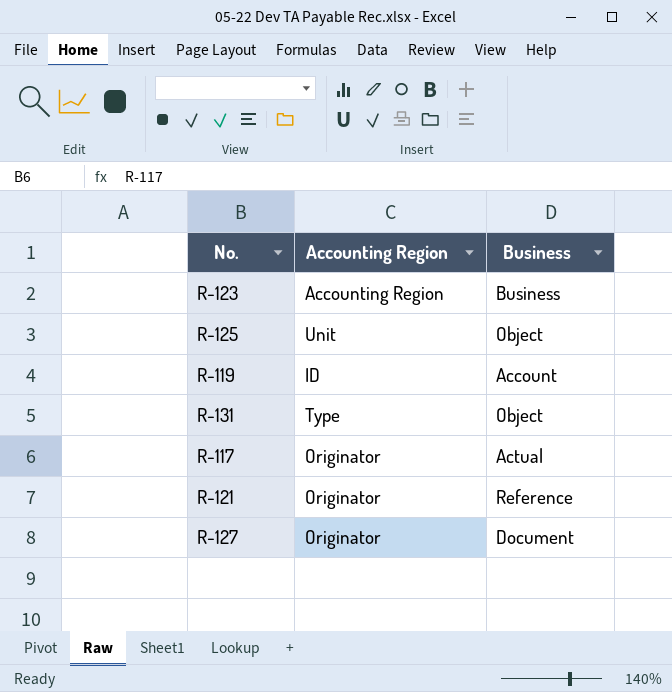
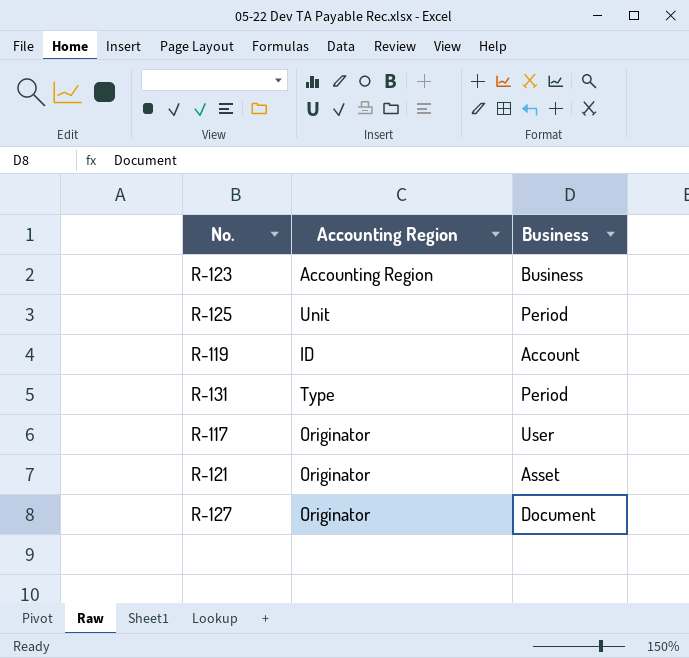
R-125 | Business: Object -> Period
R-131 | Business: Object -> Period
R-117 | Business: Actual -> User
R-121 | Business: Reference -> Asset

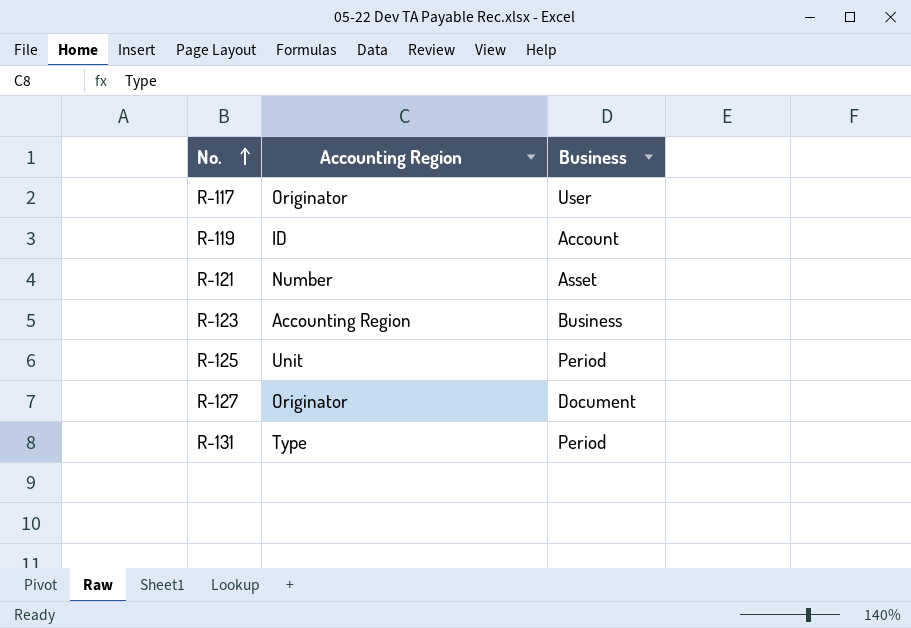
row order: none -> No. ascending
R-121 | Accounting Region: Originator -> Number

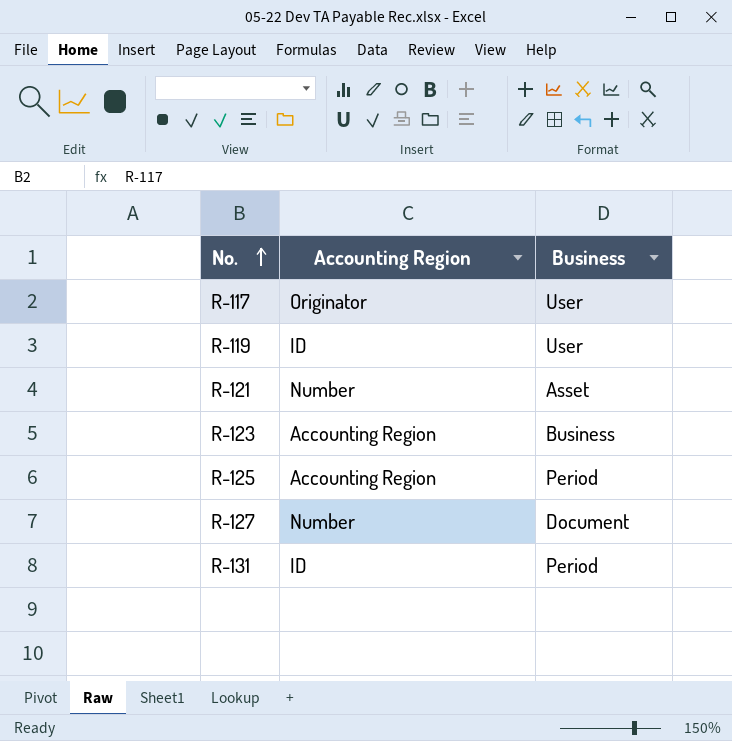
R-119 | Business: Account -> User
R-125 | Accounting Region: Unit -> Accounting Region
R-127 | Accounting Region: Originator -> Number
R-131 | Accounting Region: Type -> ID

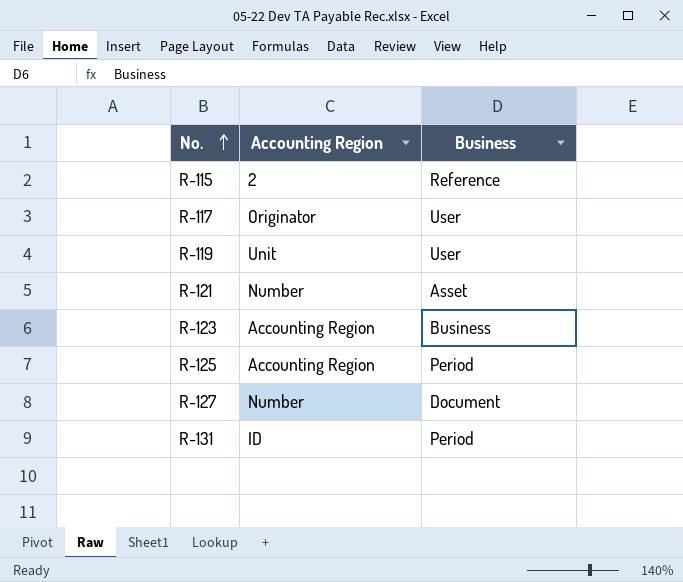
row R-115: none -> 2 | Reference
R-119 | Accounting Region: ID -> Unit

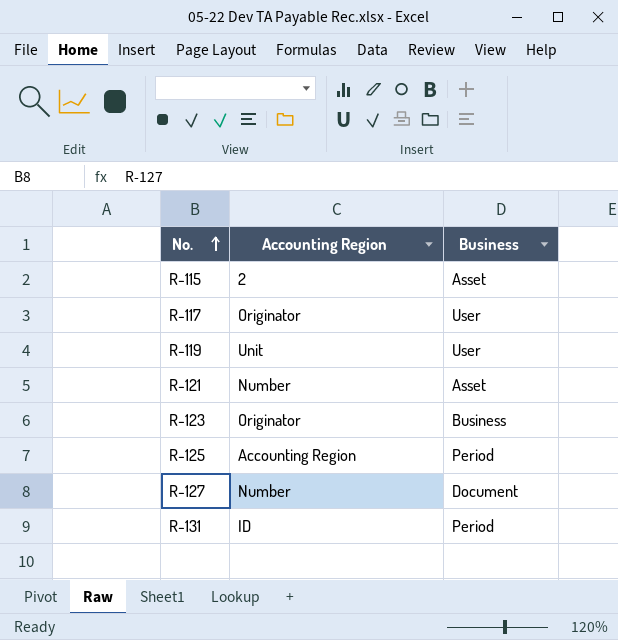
R-115 | Business: Reference -> Asset
R-123 | Accounting Region: Accounting Region -> Originator

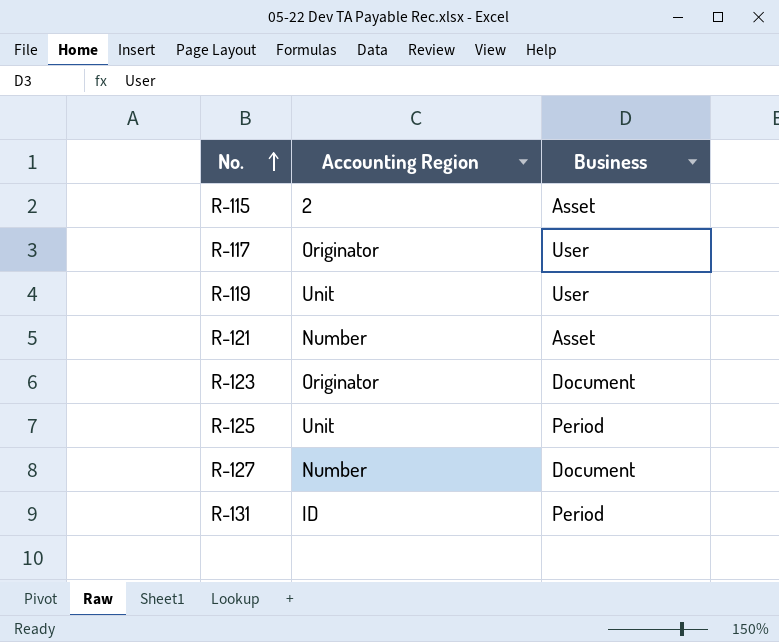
R-123 | Business: Business -> Document
R-125 | Accounting Region: Accounting Region -> Unit

